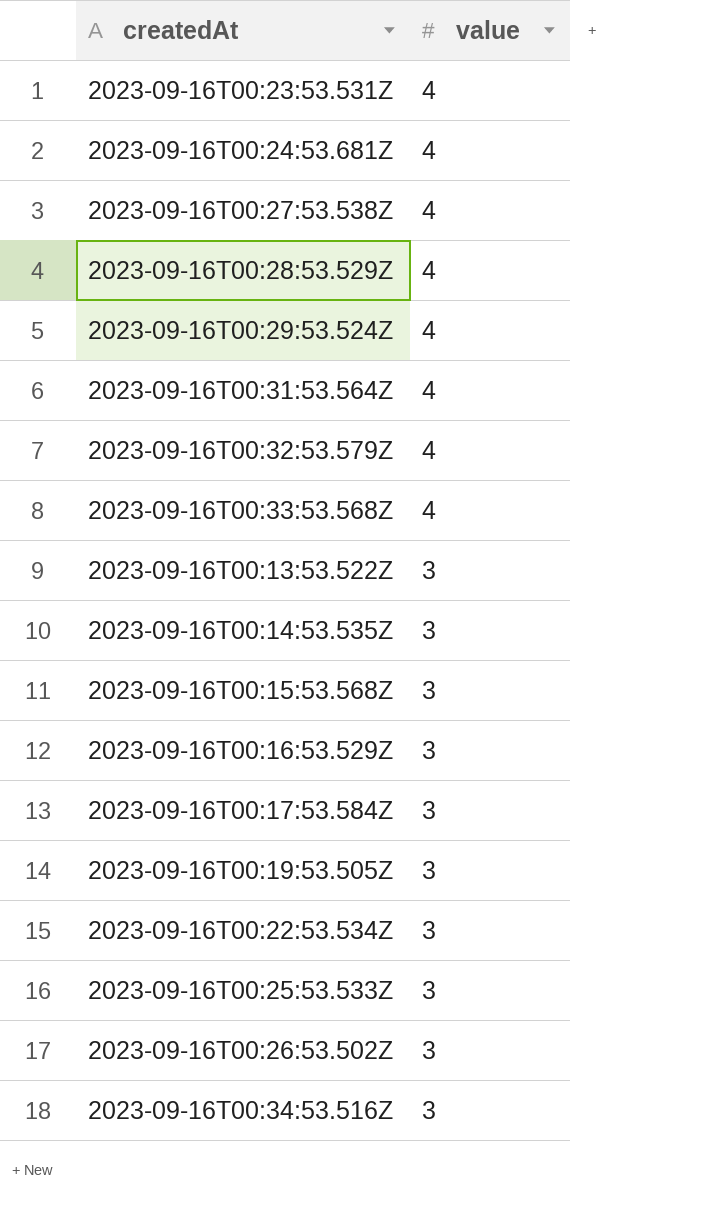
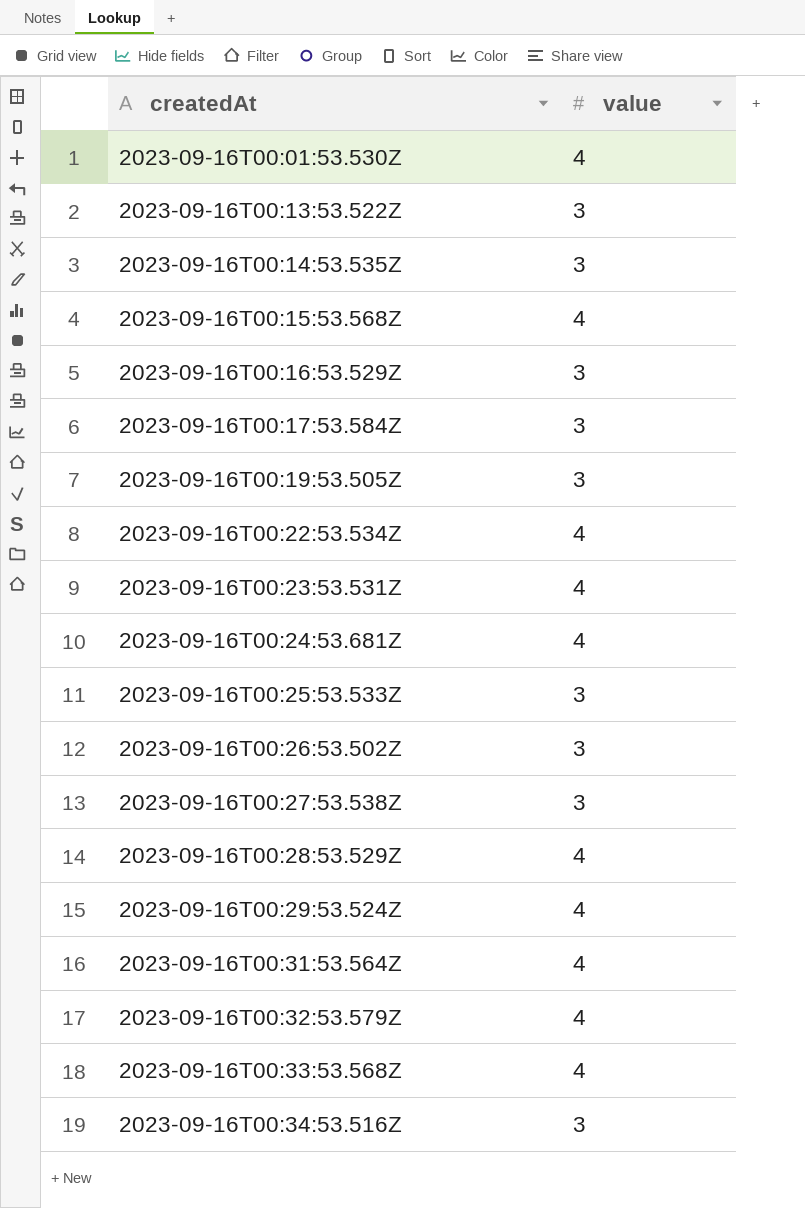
row order: value descending -> createdAt ascending
row 2023-09-16T00:01:53.530Z: none -> 4
2023-09-16T00:15:53.568Z | value: 3 -> 4
2023-09-16T00:22:53.534Z | value: 3 -> 4
2023-09-16T00:27:53.538Z | value: 4 -> 3

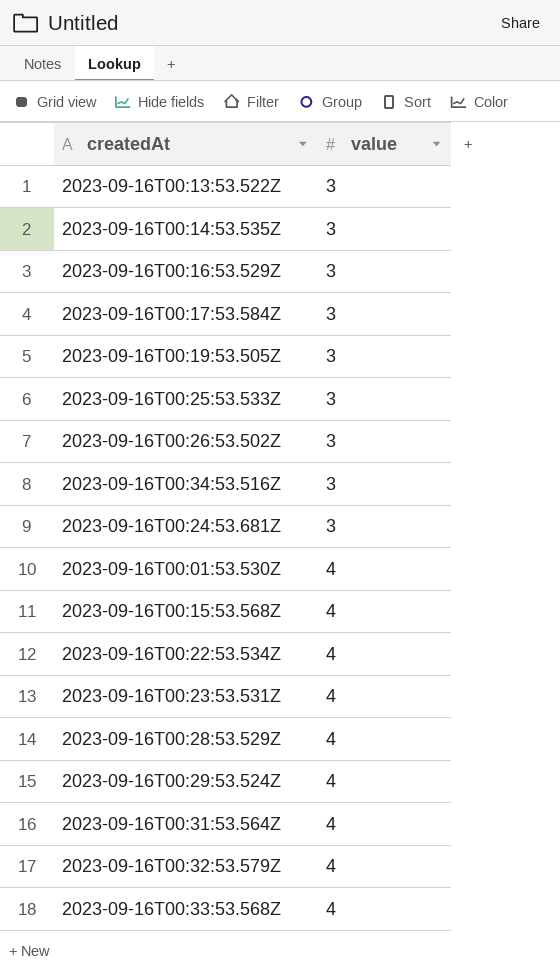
row order: createdAt ascending -> value ascending
row 2023-09-16T00:27:53.538Z: 3 -> none
2023-09-16T00:24:53.681Z | value: 4 -> 3

